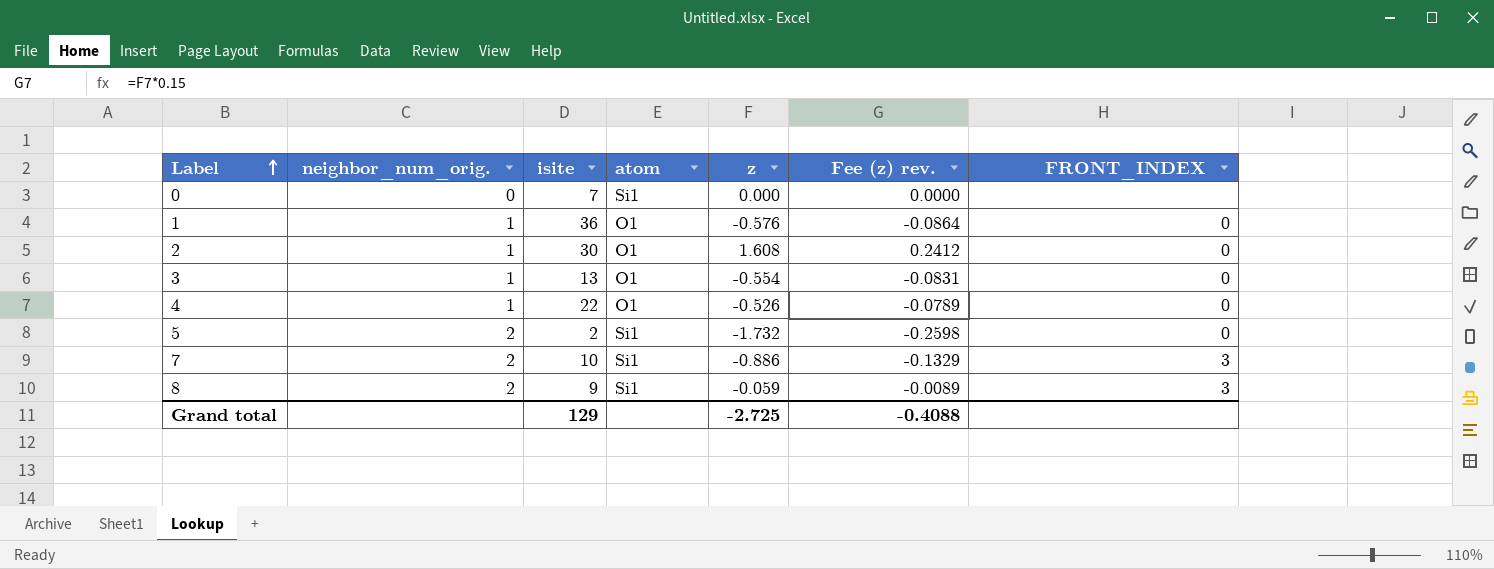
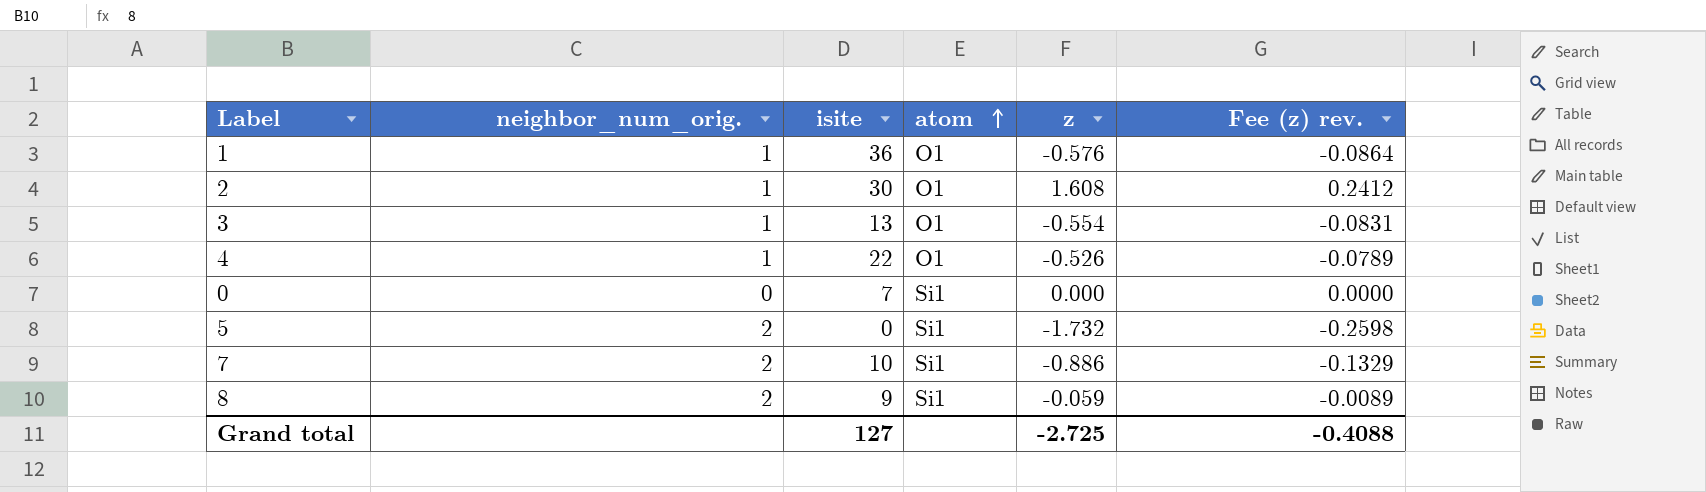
row order: Label ascending -> atom ascending
column FRONT_INDEX | position: 7 -> none
5 | isite: 2 -> 0
Grand total | isite: 129 -> 127

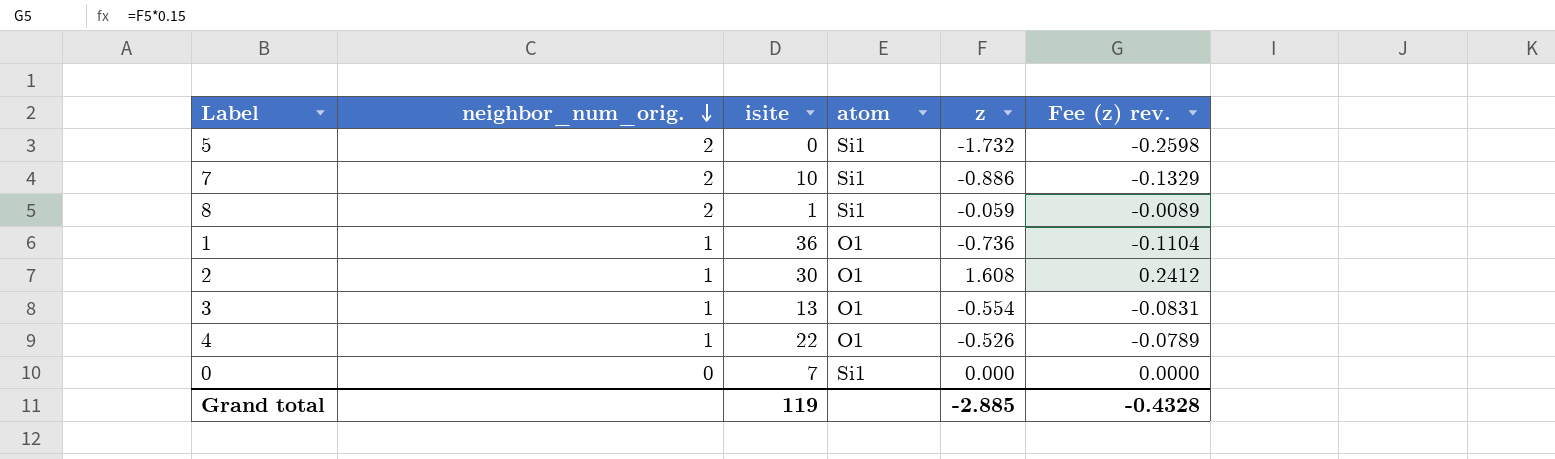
row order: atom ascending -> neighbor_num_orig. descending
8 | isite: 9 -> 1
1 | z: -0.576 -> -0.736
1 | Fee (z) rev.: -0.0864 -> -0.1104
Grand total | isite: 127 -> 119
Grand total | z: -2.725 -> -2.885
Grand total | Fee (z) rev.: -0.4088 -> -0.4328

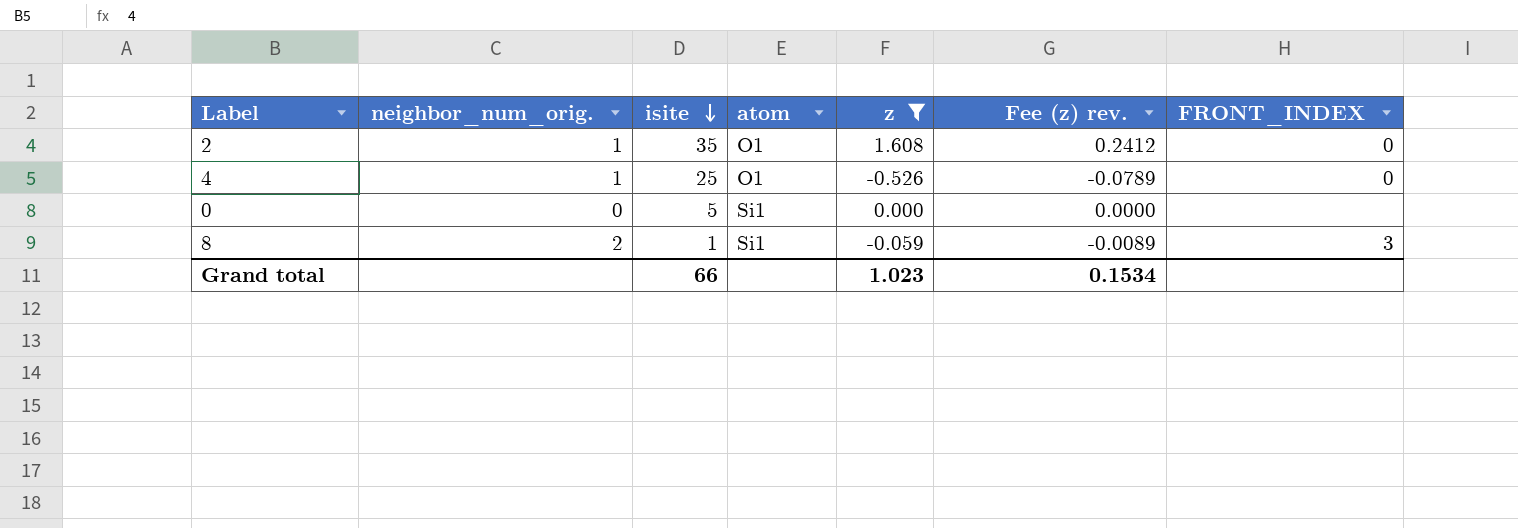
filter: none -> z >= -0.526
row order: neighbor_num_orig. descending -> isite descending
column FRONT_INDEX | position: none -> 7
2 | isite: 30 -> 35
4 | isite: 22 -> 25
0 | isite: 7 -> 5
Grand total | isite: 119 -> 66
Grand total | z: -2.885 -> 1.023
Grand total | Fee (z) rev.: -0.4328 -> 0.1534

